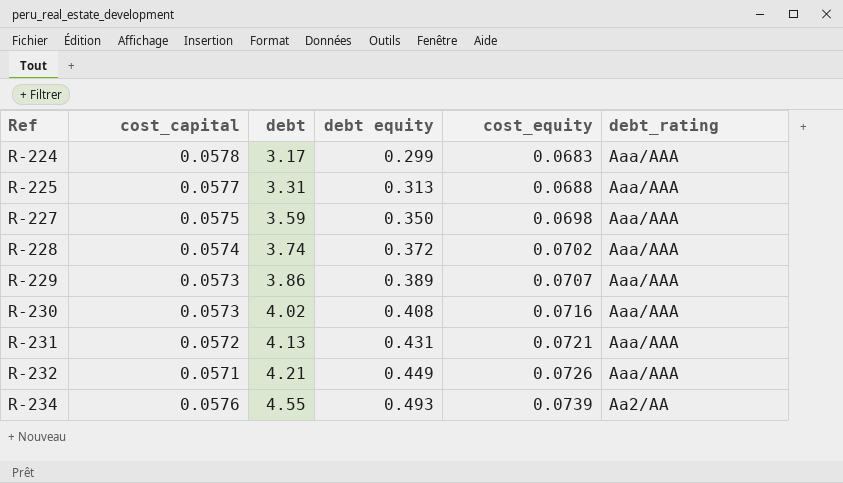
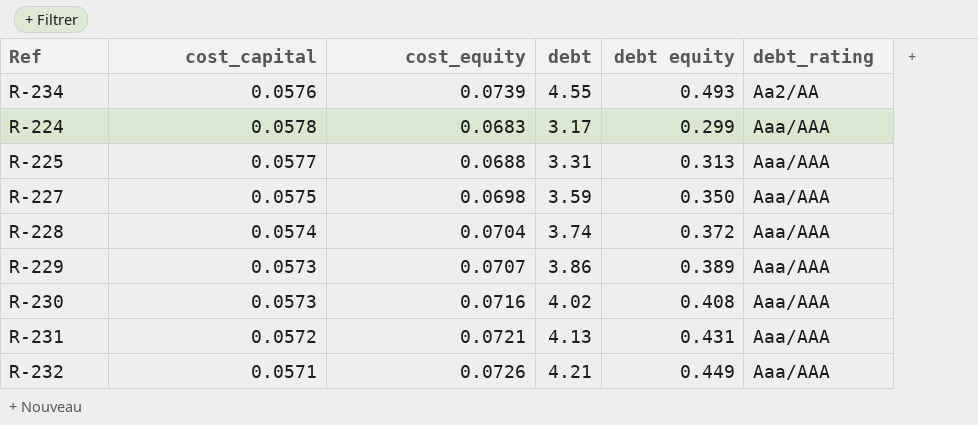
row order: Ref ascending -> debt_rating ascending
column cost_equity | position: 5 -> 3
R-228 | cost_equity: 0.0702 -> 0.0704

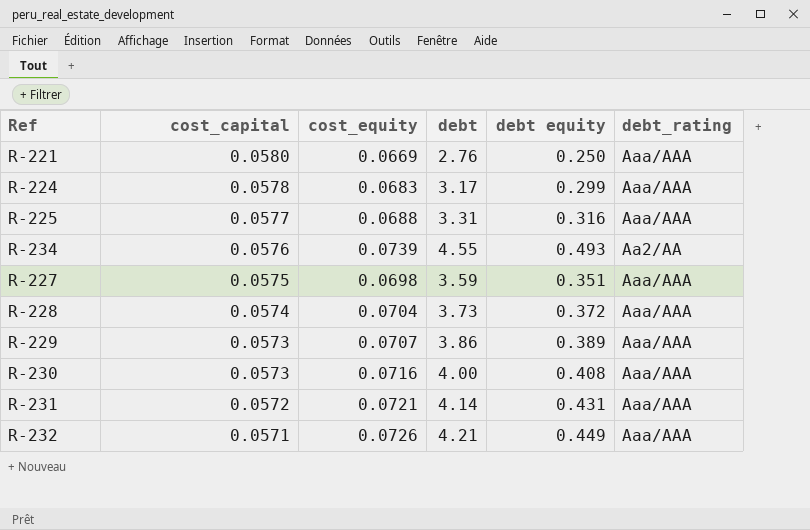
row order: debt_rating ascending -> cost_capital descending
row R-221: none -> 0.0580 | 0.0669 | 2.76 | 0.250 | Aaa/AAA
R-225 | debt equity: 0.313 -> 0.316
R-227 | debt equity: 0.350 -> 0.351
R-228 | debt: 3.74 -> 3.73
R-230 | debt: 4.02 -> 4.00
R-231 | debt: 4.13 -> 4.14

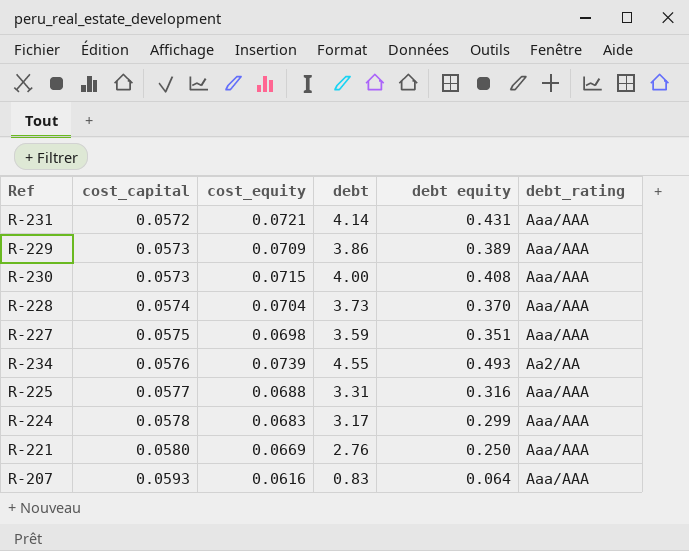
row order: cost_capital descending -> cost_capital ascending
row R-232: 0.0571 | 0.0726 | 4.21 | 0.449 | Aaa/AAA -> none
R-229 | cost_equity: 0.0707 -> 0.0709
R-230 | cost_equity: 0.0716 -> 0.0715
R-228 | debt equity: 0.372 -> 0.370
row R-207: none -> 0.0593 | 0.0616 | 0.83 | 0.064 | Aaa/AAA

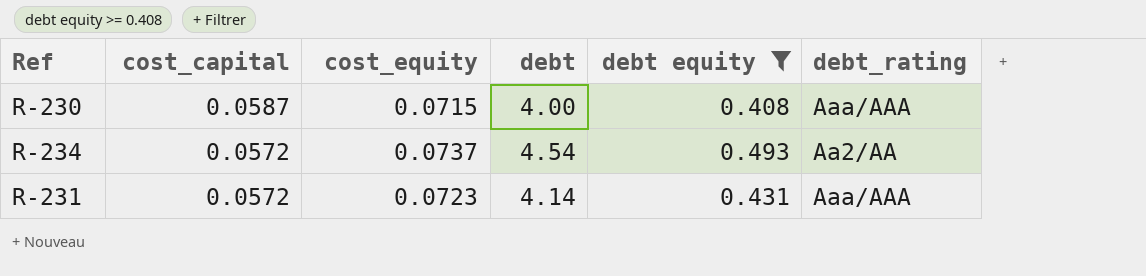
filter: none -> debt equity >= 0.408
row order: cost_capital ascending -> cost_capital descending
R-230 | cost_capital: 0.0573 -> 0.0587
R-234 | cost_capital: 0.0576 -> 0.0572
R-234 | cost_equity: 0.0739 -> 0.0737
R-234 | debt: 4.55 -> 4.54
R-231 | cost_equity: 0.0721 -> 0.0723

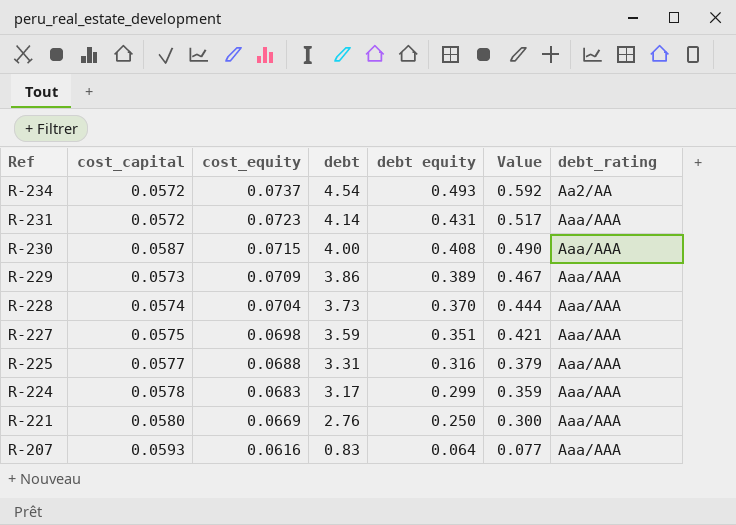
filter: debt equity >= 0.408 -> none
row order: cost_capital descending -> Ref descending
column Value | formula: none -> [debt equity] * 1.2

